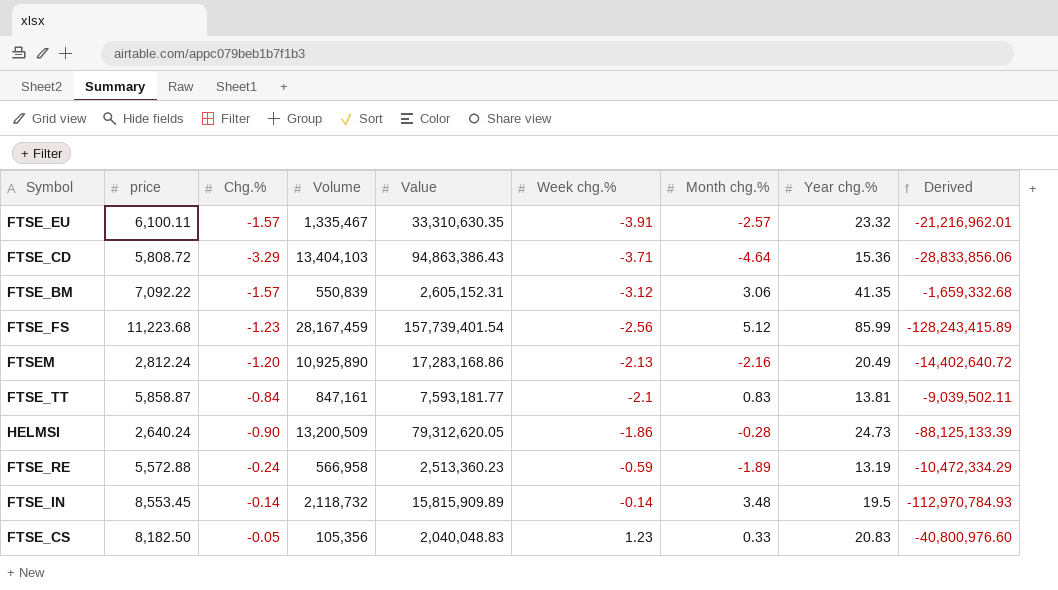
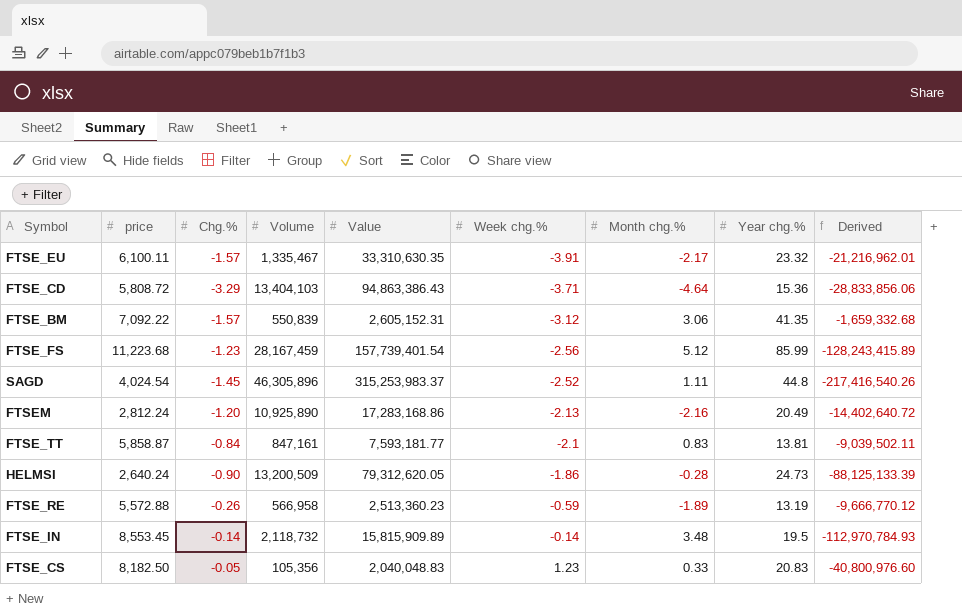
FTSE_EU | Month chg.%: -2.57 -> -2.17
row SAGD: none -> 4,024.54 | -1.45 | 46,305,896 | 315,253,983.37 | -2.52 | 1.11 | 44.8 | -217,416,540.26
FTSE_RE | Chg.%: -0.24 -> -0.26
FTSE_RE | Derived: -10,472,334.29 -> -9,666,770.12

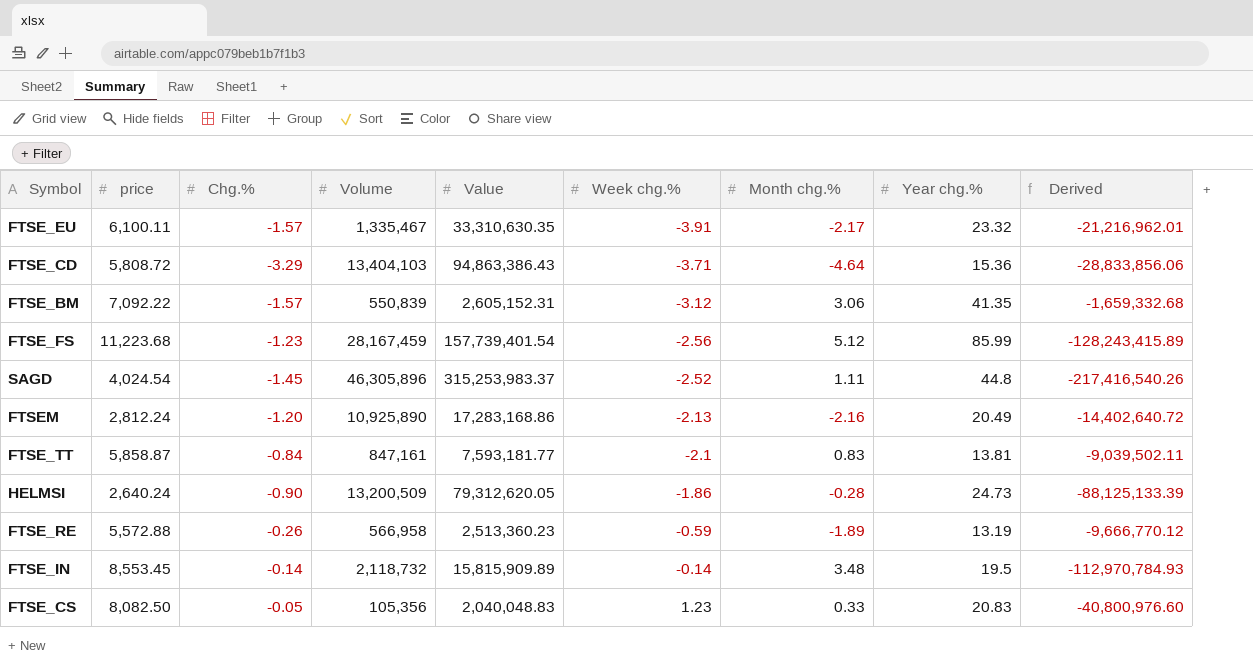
FTSE_CS | price: 8,182.50 -> 8,082.50

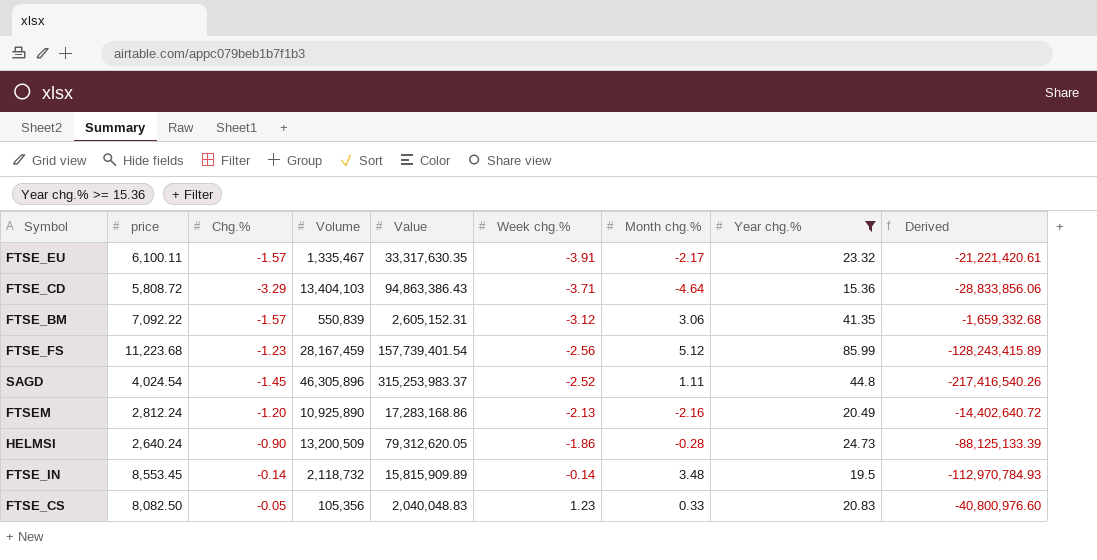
filter: none -> Year chg.% >= 15.36
FTSE_EU | Value: 33,310,630.35 -> 33,317,630.35
FTSE_EU | Derived: -21,216,962.01 -> -21,221,420.61

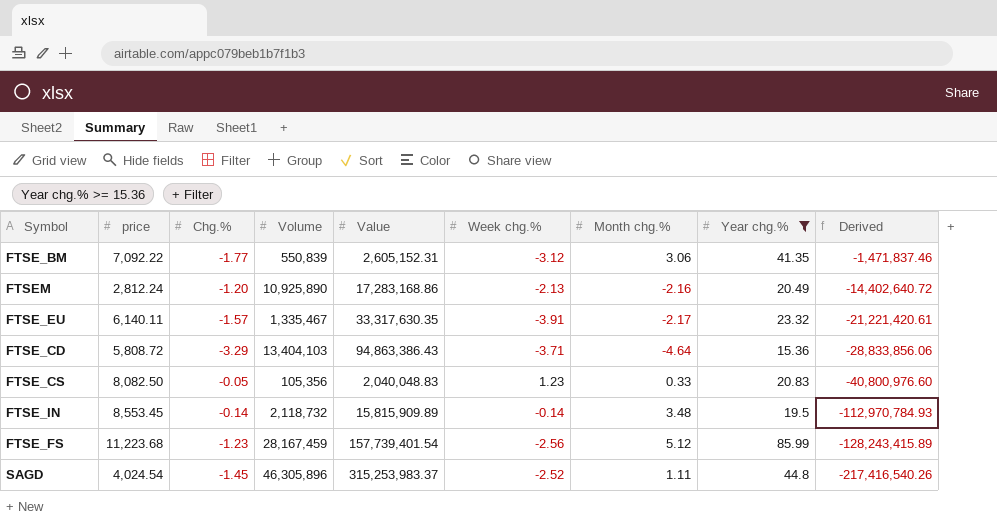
row order: Week chg.% ascending -> Derived descending
row HELMSI: 2,640.24 | -0.90 | 13,200,509 | 79,312,620.05 | -1.86 | -0.28 | 24.73 | -88,125,133.39 -> none
FTSE_BM | Chg.%: -1.57 -> -1.77
FTSE_BM | Derived: -1,659,332.68 -> -1,471,837.46
FTSE_EU | price: 6,100.11 -> 6,140.11

